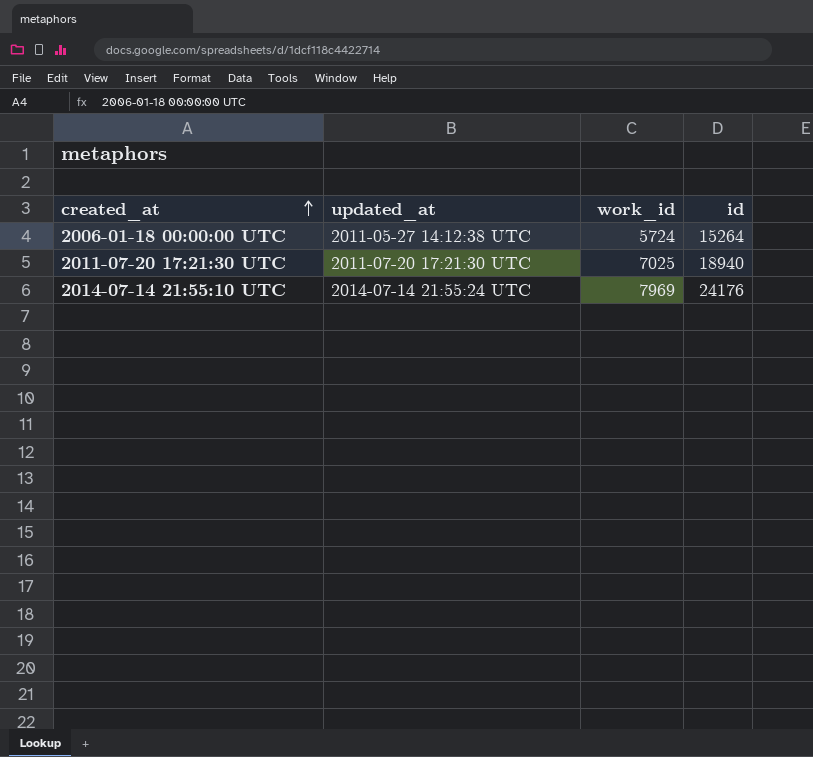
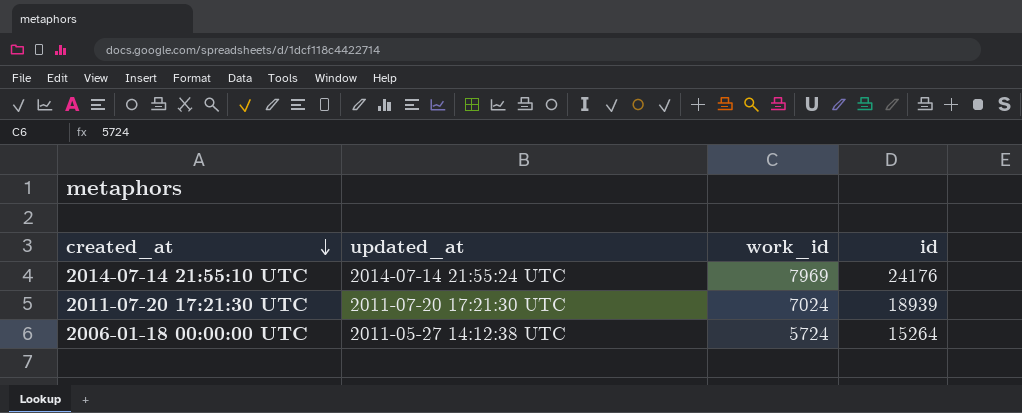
row order: created_at ascending -> created_at descending
2011-07-20 17:21:30 UTC | work_id: 7025 -> 7024
2011-07-20 17:21:30 UTC | id: 18940 -> 18939

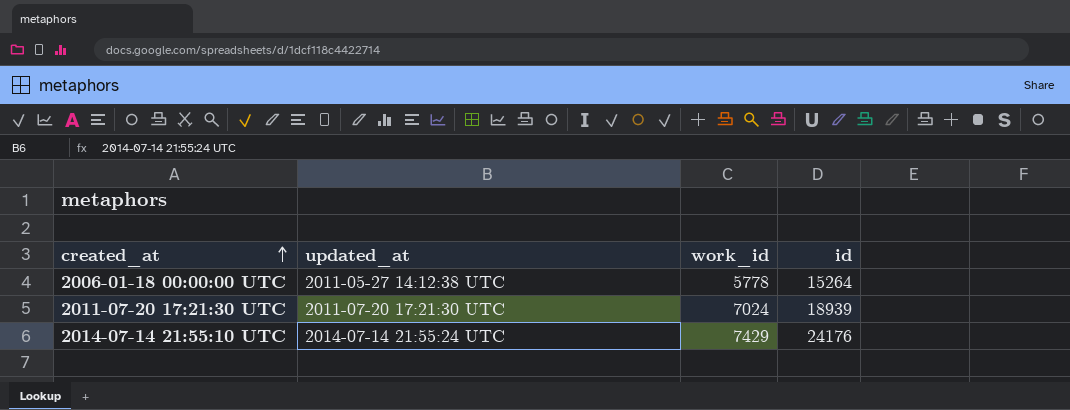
row order: created_at descending -> created_at ascending
2006-01-18 00:00:00 UTC | work_id: 5724 -> 5778
2014-07-14 21:55:10 UTC | work_id: 7969 -> 7429

